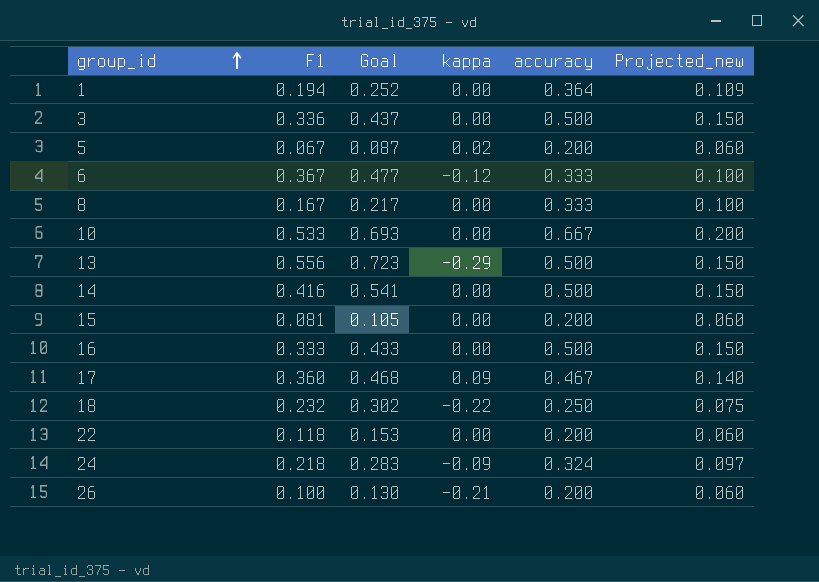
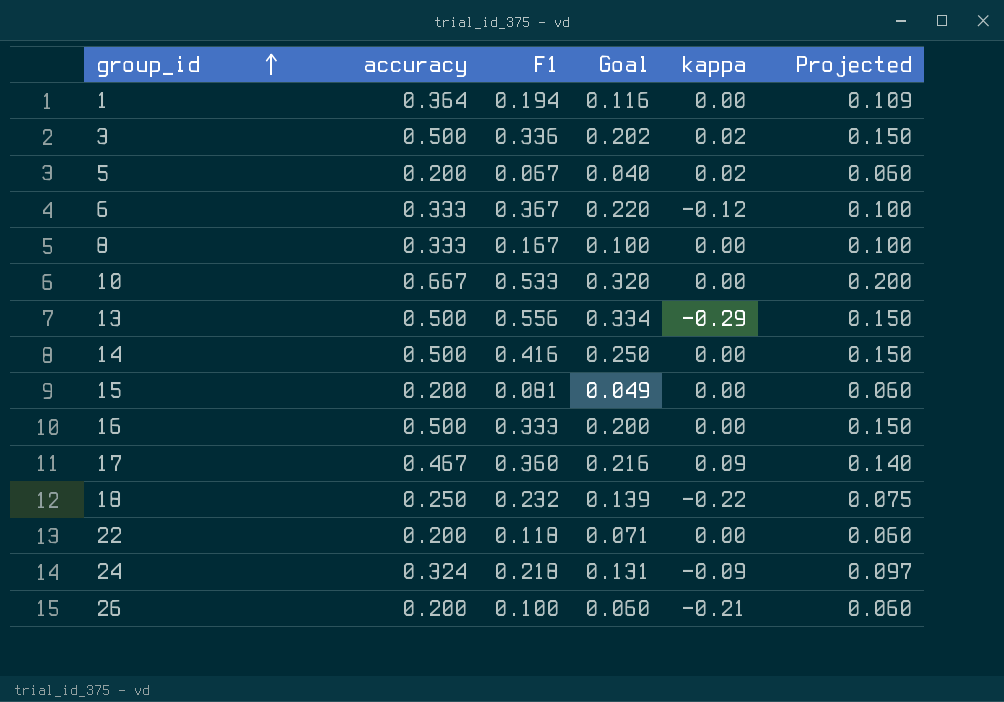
column accuracy | position: 5 -> 2
column Goal | formula: [F1] * 1.3 -> [F1] * 0.6
column name: Projected_new -> Projected
3 | kappa: 0.00 -> 0.02

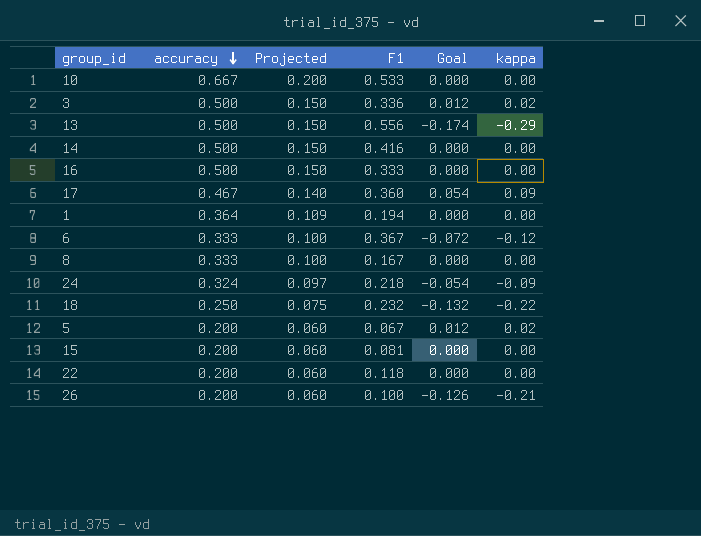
row order: group_id ascending -> accuracy descending
column Projected | position: 6 -> 3
column Goal | formula: [F1] * 0.6 -> [kappa] * 0.6

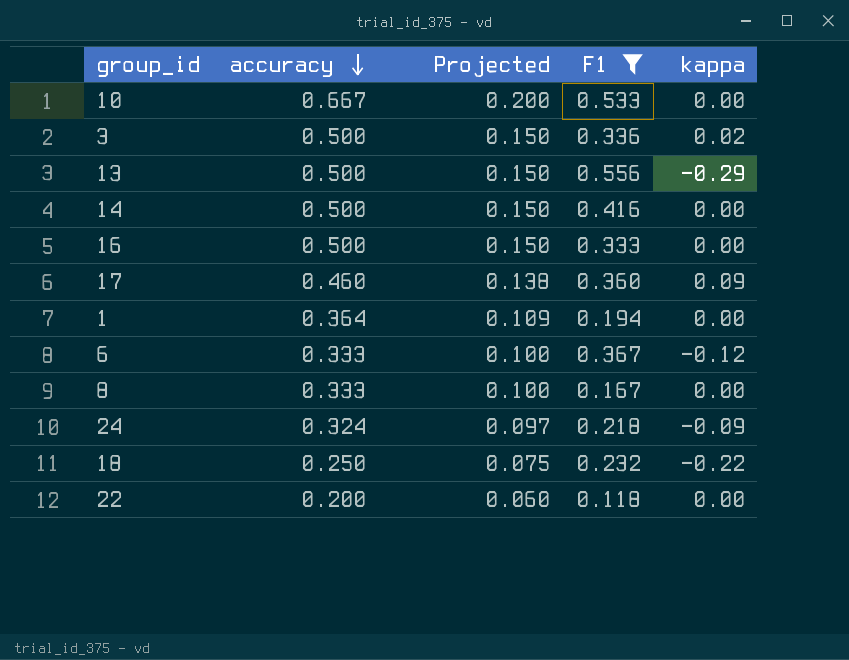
filter: none -> F1 >= 0.118
column Goal | formula: [kappa] * 0.6 -> none
17 | accuracy: 0.467 -> 0.460
17 | Projected: 0.140 -> 0.138

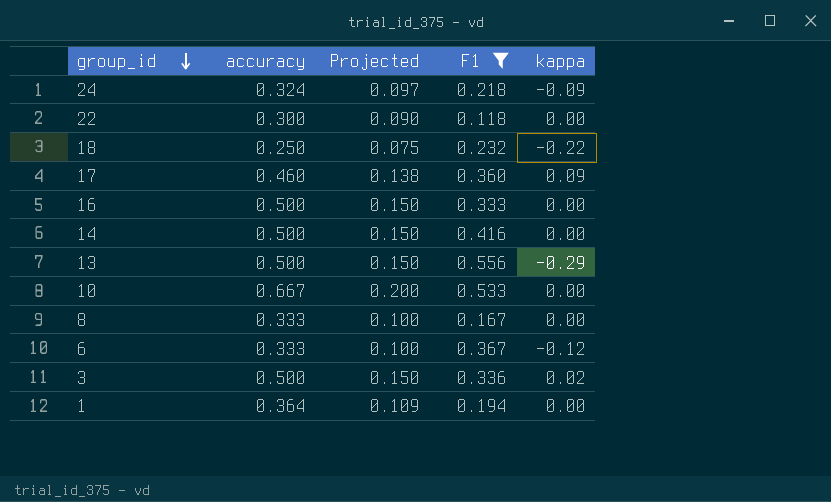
row order: accuracy descending -> group_id descending
22 | accuracy: 0.200 -> 0.300
22 | Projected: 0.060 -> 0.090

